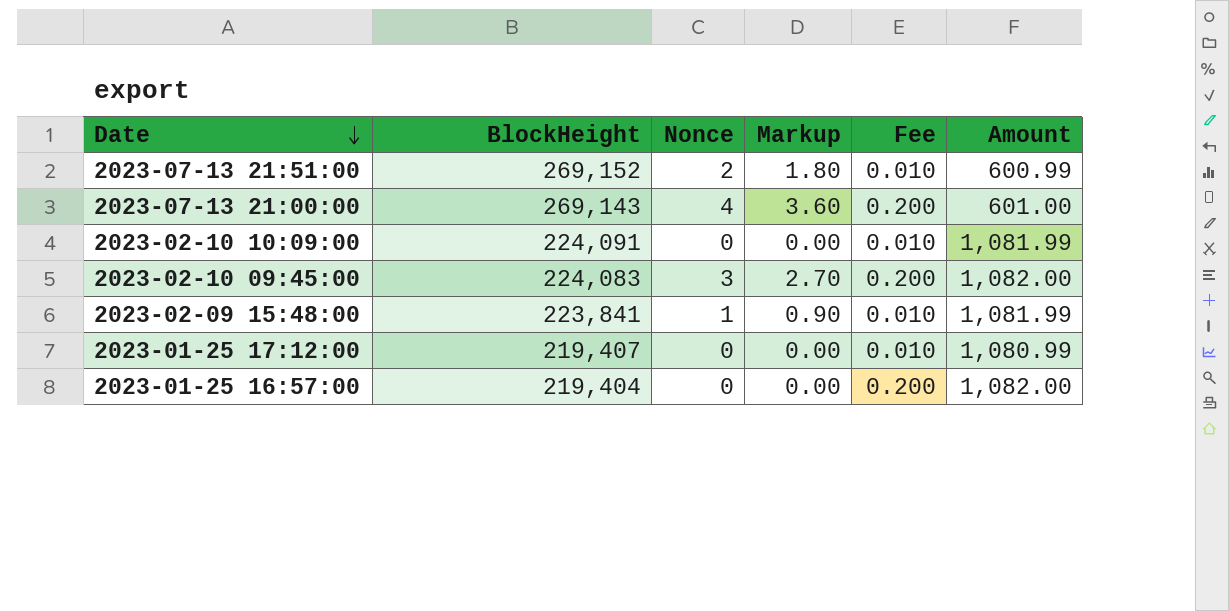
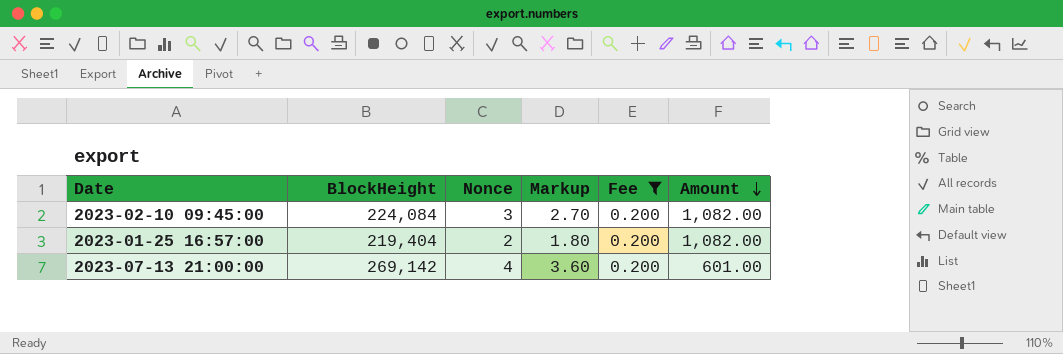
filter: none -> Fee = 0.200
row order: Date descending -> Amount descending
2023-02-10 09:45:00 | BlockHeight: 224,083 -> 224,084
2023-01-25 16:57:00 | Nonce: 0 -> 2
2023-01-25 16:57:00 | Markup: 0.00 -> 1.80
2023-07-13 21:00:00 | BlockHeight: 269,143 -> 269,142

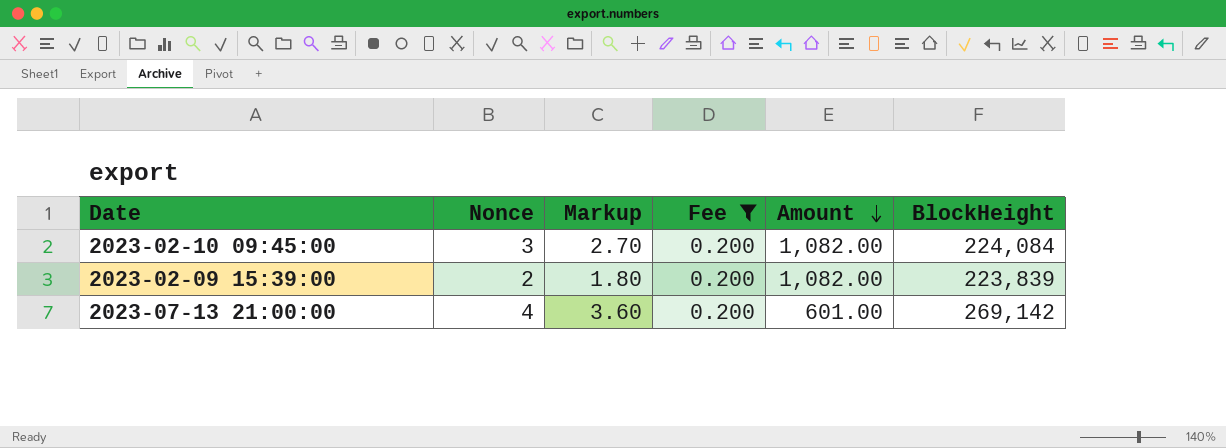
column BlockHeight | position: 2 -> 6
row 2023-01-25 16:57:00: 219,404 | 2 | 1.80 | 0.200 | 1,082.00 -> none
row 2023-02-09 15:39:00: none -> 2 | 1.80 | 0.200 | 1,082.00 | 223,839

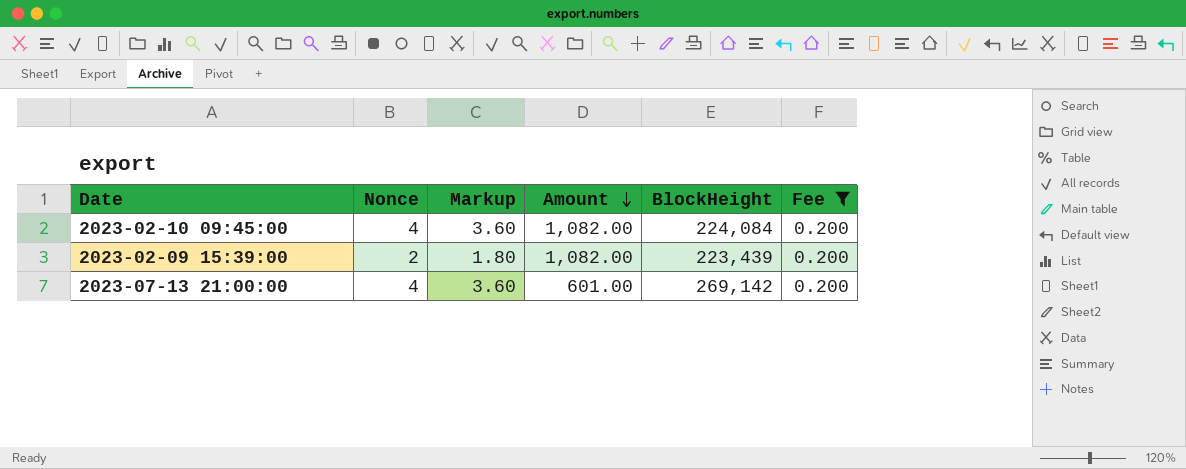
column Fee | position: 4 -> 6
2023-02-10 09:45:00 | Nonce: 3 -> 4
2023-02-10 09:45:00 | Markup: 2.70 -> 3.60
2023-02-09 15:39:00 | BlockHeight: 223,839 -> 223,439

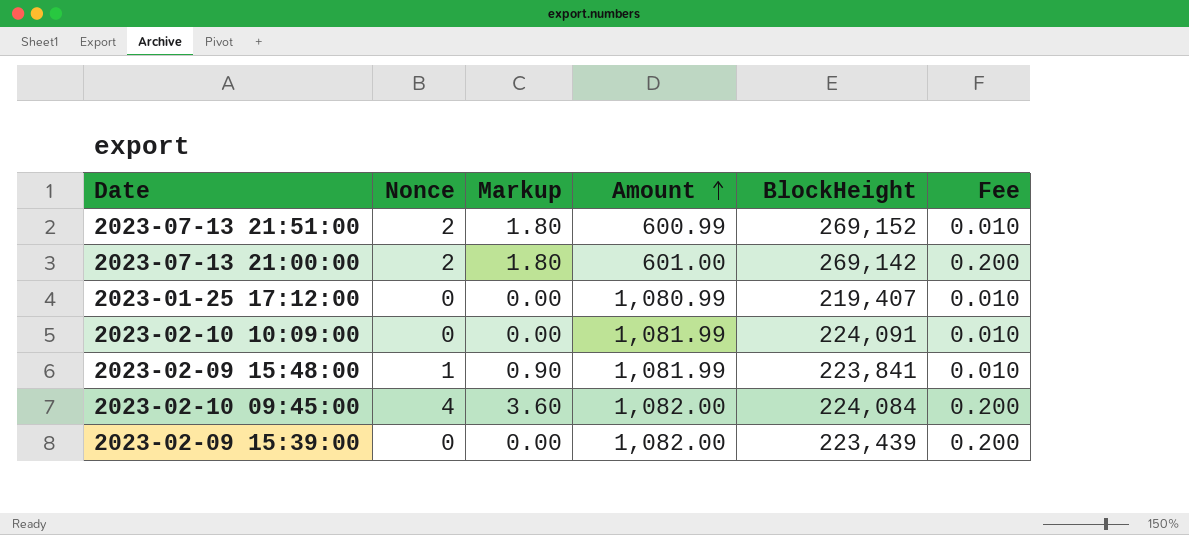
filter: Fee = 0.200 -> none
row order: Amount descending -> Amount ascending
2023-07-13 21:00:00 | Nonce: 4 -> 2
2023-07-13 21:00:00 | Markup: 3.60 -> 1.80
2023-02-09 15:39:00 | Nonce: 2 -> 0
2023-02-09 15:39:00 | Markup: 1.80 -> 0.00

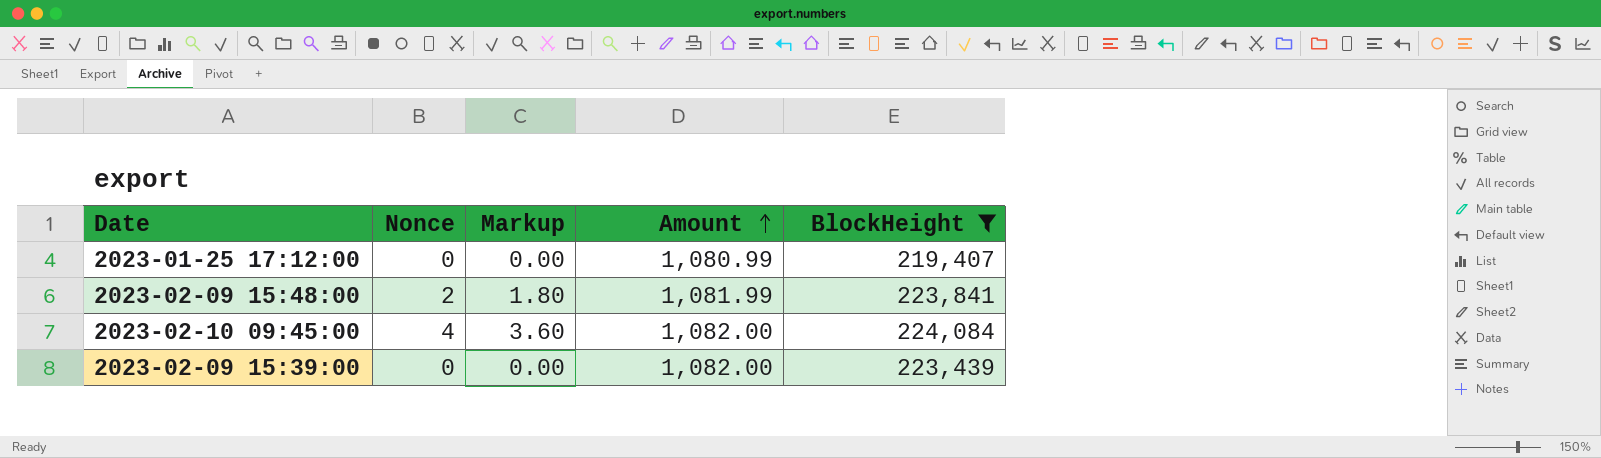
filter: none -> BlockHeight <= 224,084
column Fee | position: 6 -> none
2023-02-09 15:48:00 | Nonce: 1 -> 2
2023-02-09 15:48:00 | Markup: 0.90 -> 1.80

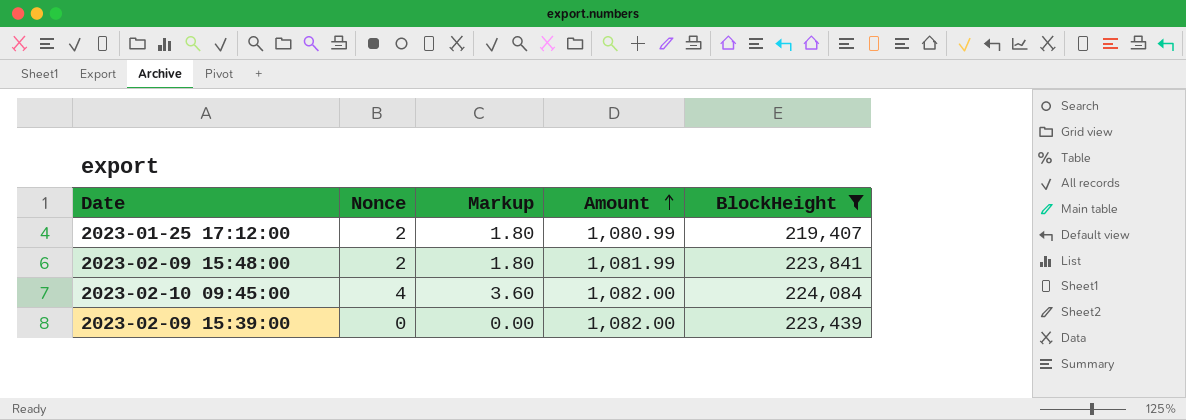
2023-01-25 17:12:00 | Nonce: 0 -> 2
2023-01-25 17:12:00 | Markup: 0.00 -> 1.80

